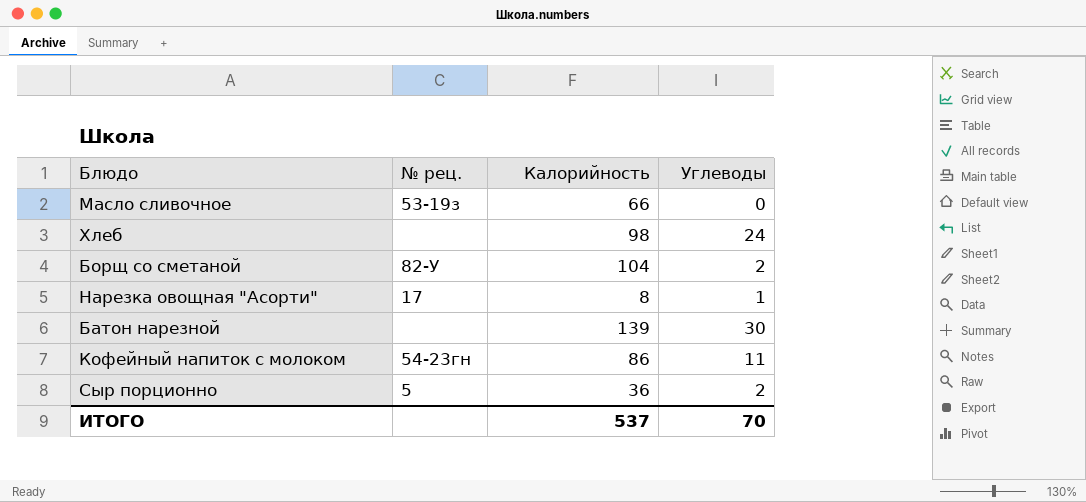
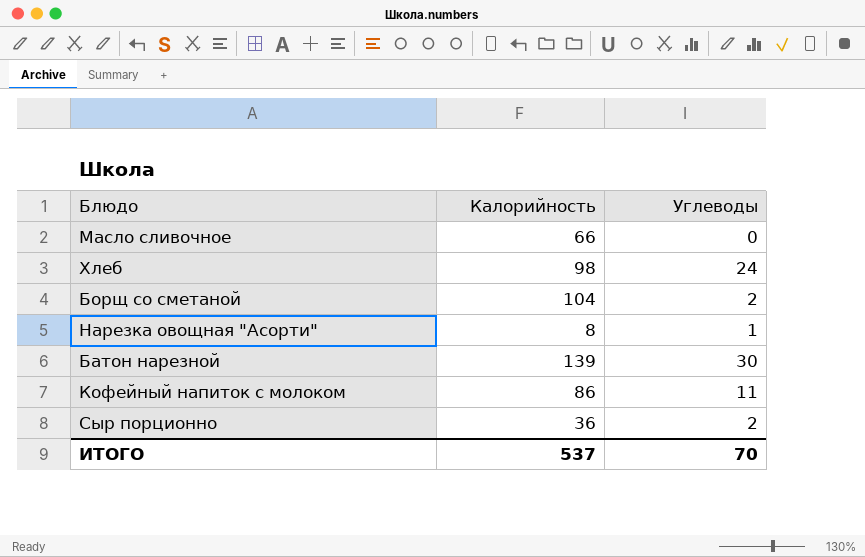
column № рец. | position: 2 -> none

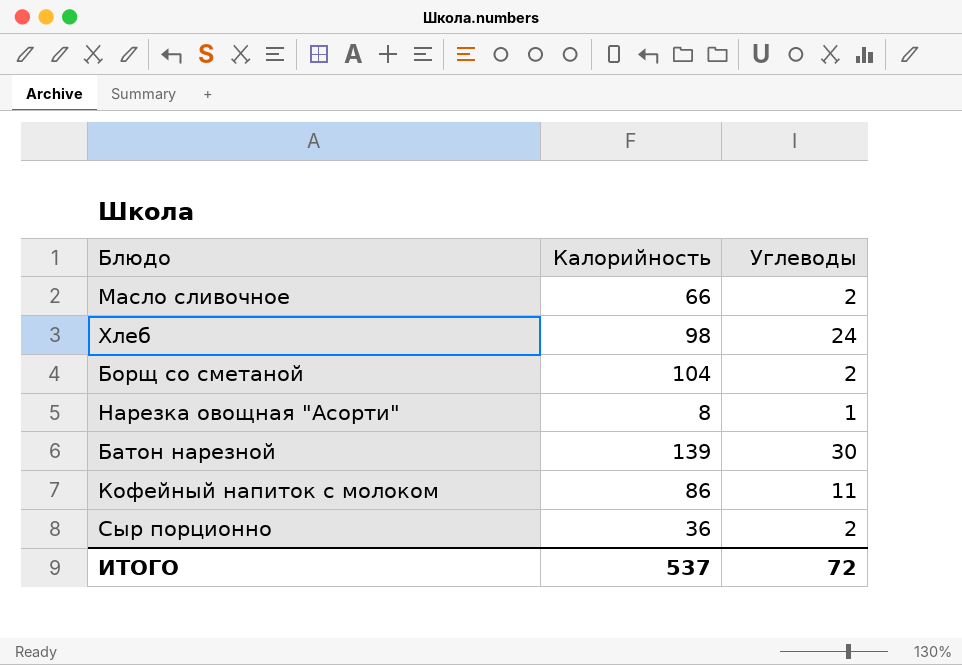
Масло сливочное | Углеводы: 0 -> 2
ИТОГО | Углеводы: 70 -> 72

